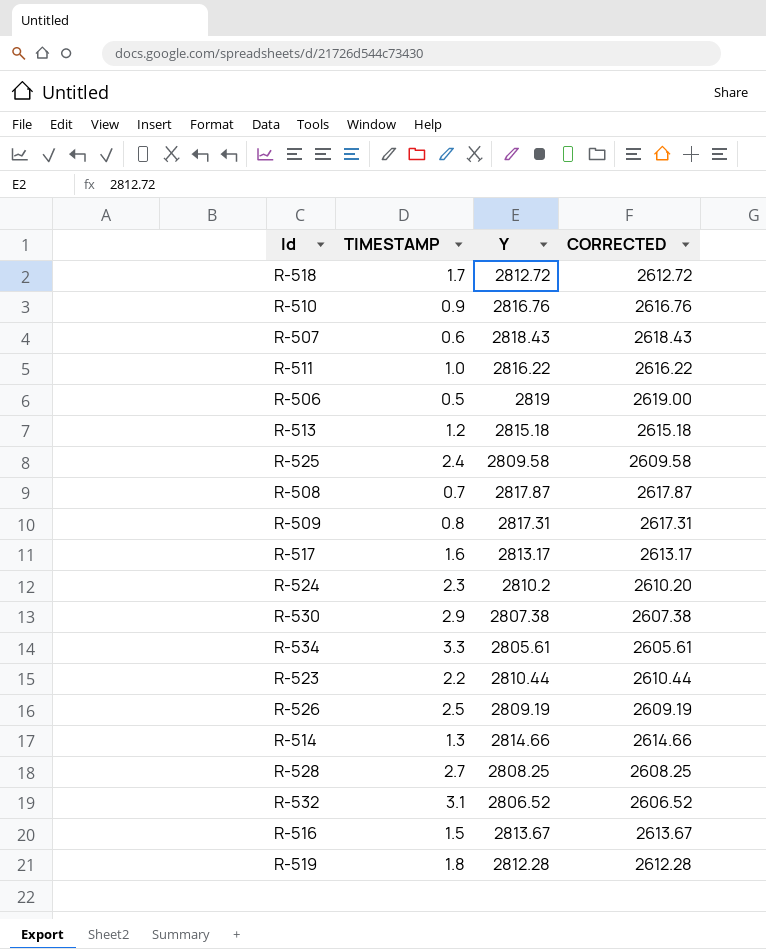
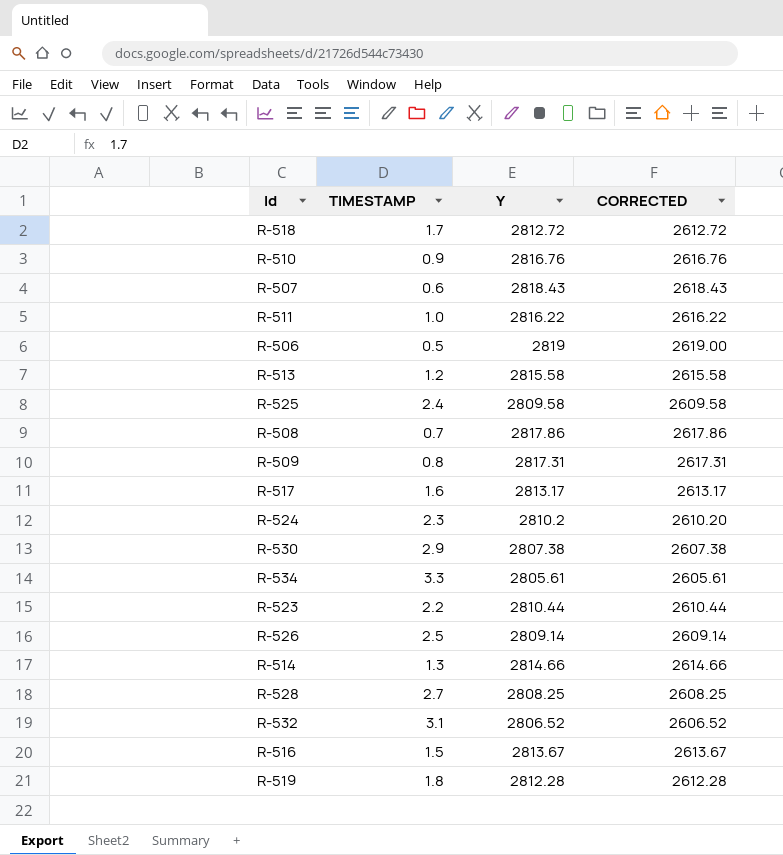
R-513 | Y: 2815.18 -> 2815.58
R-513 | CORRECTED: 2615.18 -> 2615.58
R-508 | Y: 2817.87 -> 2817.86
R-508 | CORRECTED: 2617.87 -> 2617.86
R-526 | Y: 2809.19 -> 2809.14
R-526 | CORRECTED: 2609.19 -> 2609.14

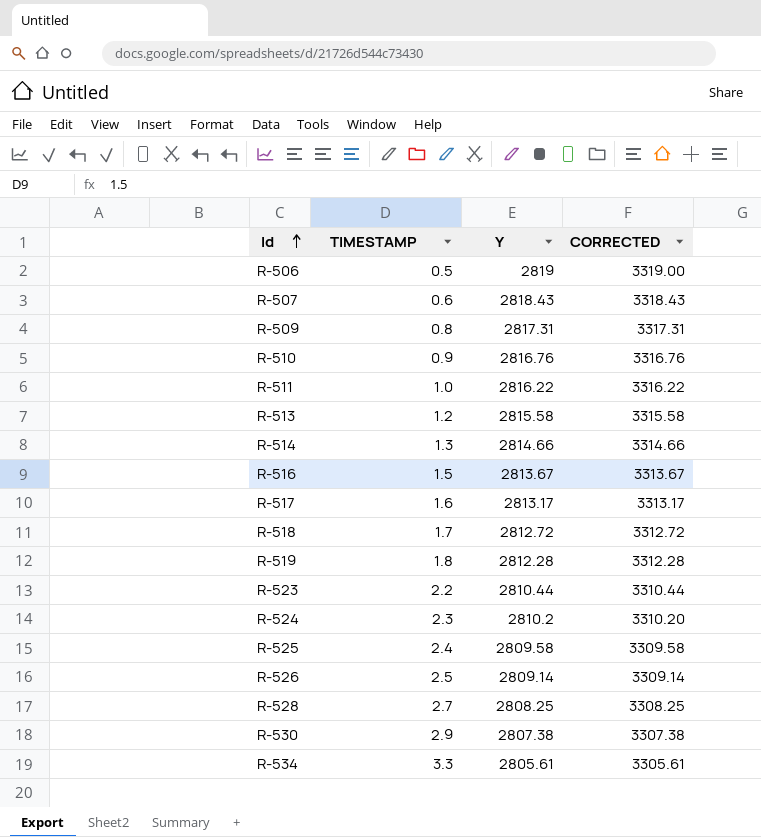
row order: none -> Id ascending
column CORRECTED | formula: [Y] - 200 -> [Y] + 500
row R-508: 0.7 | 2817.86 | 2617.86 -> none
row R-532: 3.1 | 2806.52 | 2606.52 -> none

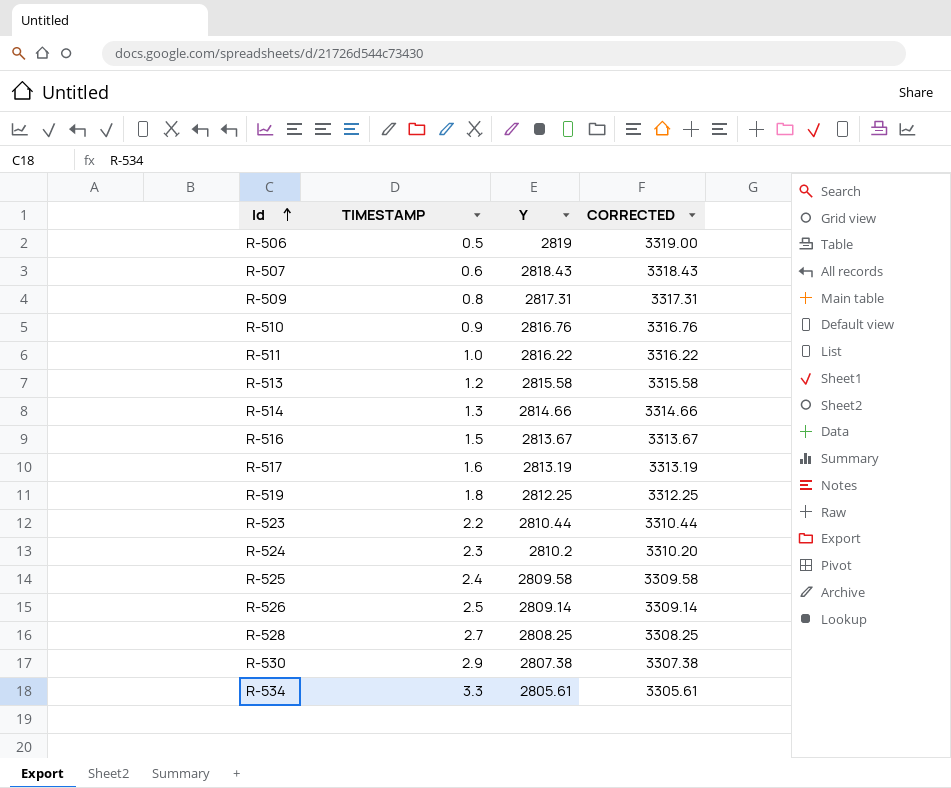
row R-518: 1.7 | 2812.72 | 3312.72 -> none
R-517 | Y: 2813.17 -> 2813.19
R-517 | CORRECTED: 3313.17 -> 3313.19
R-519 | Y: 2812.28 -> 2812.25
R-519 | CORRECTED: 3312.28 -> 3312.25

